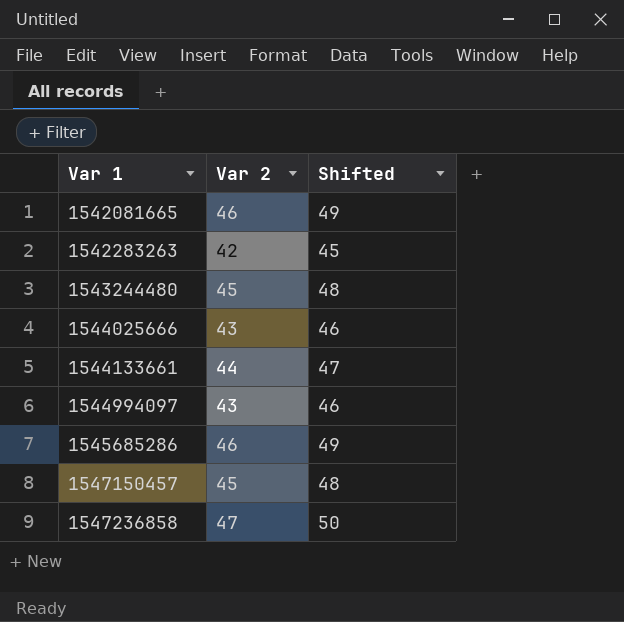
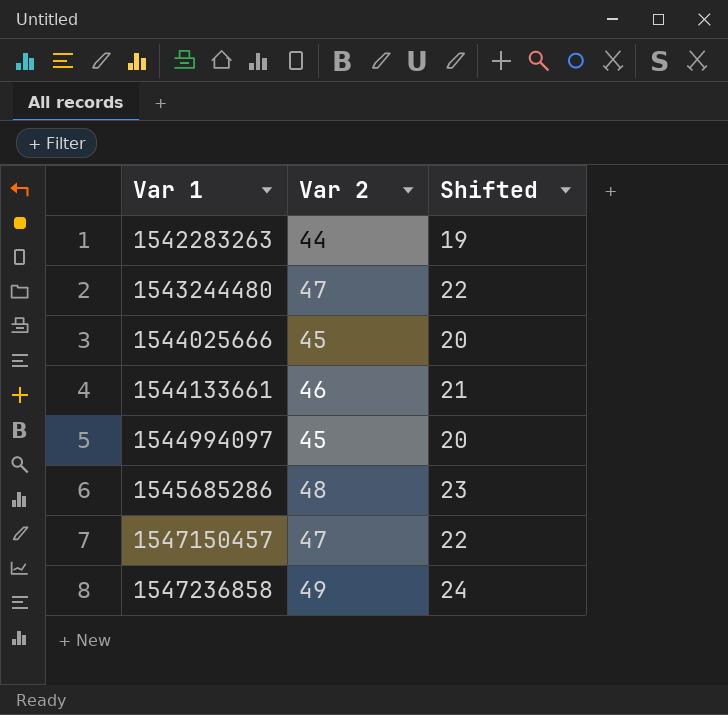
column Shifted | formula: [Var 2] + 3 -> [Var 2] - 25
row 1542081665: 46 | 49 -> none
1542283263 | Var 2: 42 -> 44
1543244480 | Var 2: 45 -> 47
1544025666 | Var 2: 43 -> 45
1544133661 | Var 2: 44 -> 46
1544994097 | Var 2: 43 -> 45
1545685286 | Var 2: 46 -> 48
1547150457 | Var 2: 45 -> 47
1547236858 | Var 2: 47 -> 49

